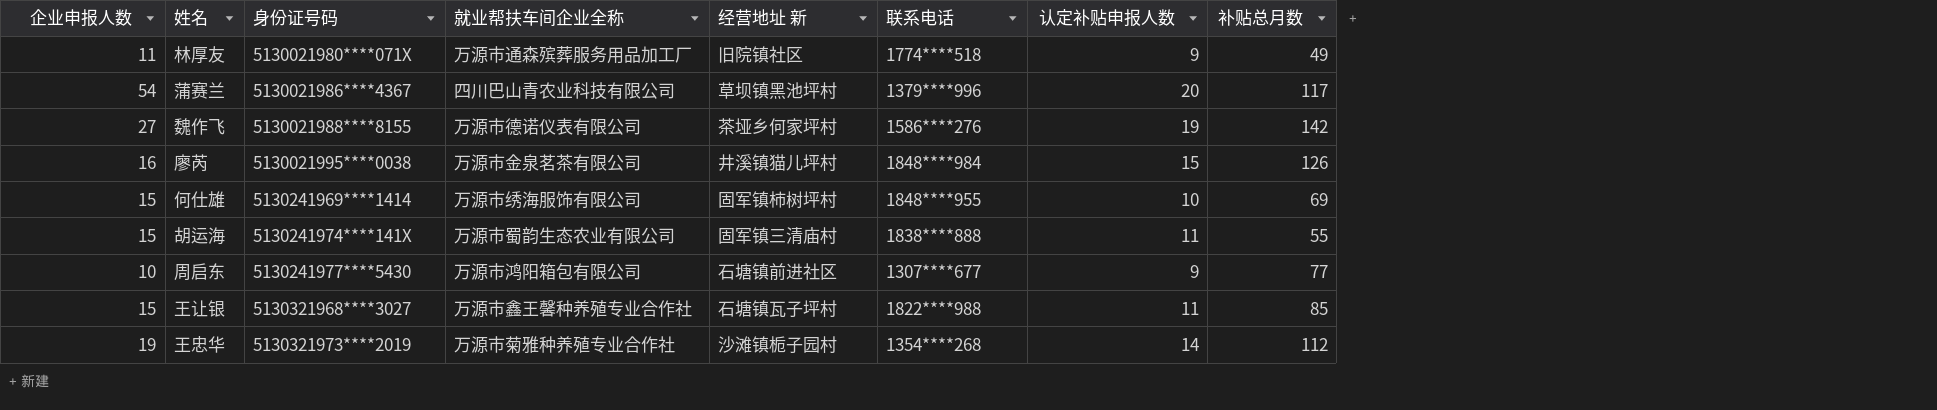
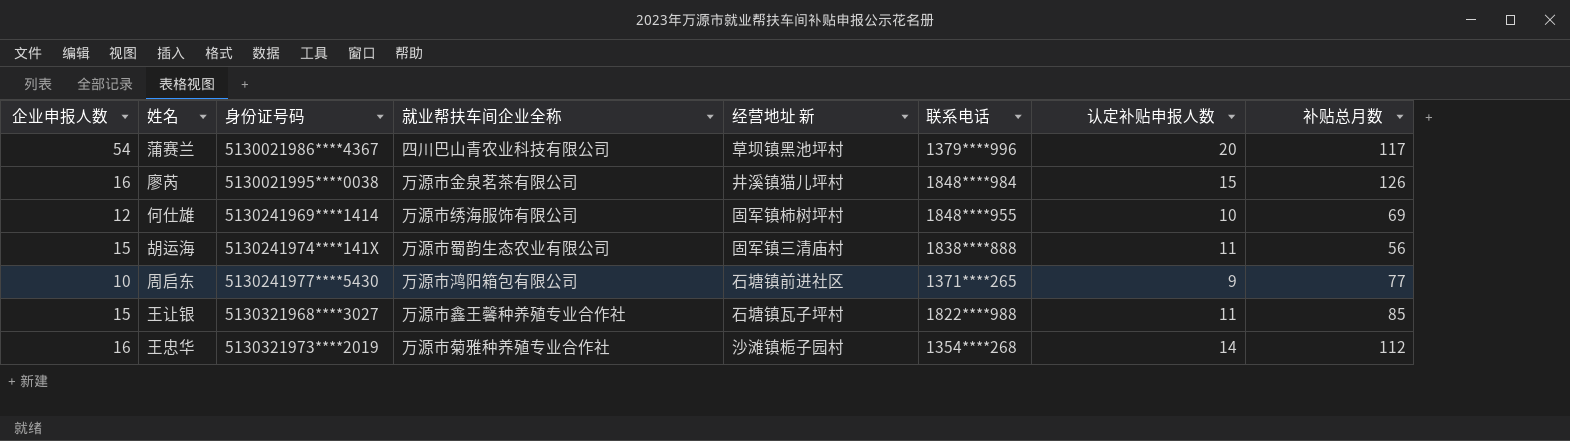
row 林厚友: 11 | 5130021980****071X | 万源市通森殡葬服务用品加工厂 | 旧院镇社区 | 1774****518 | 9 | 49 -> none
row 魏作飞: 27 | 5130021988****8155 | 万源市德诺仪表有限公司 | 茶垭乡何家坪村 | 1586****276 | 19 | 142 -> none
何仕雄 | 企业申报人数: 15 -> 12
胡运海 | 补贴总月数: 55 -> 56
周启东 | 联系电话: 1307****677 -> 1371****265
王忠华 | 企业申报人数: 19 -> 16

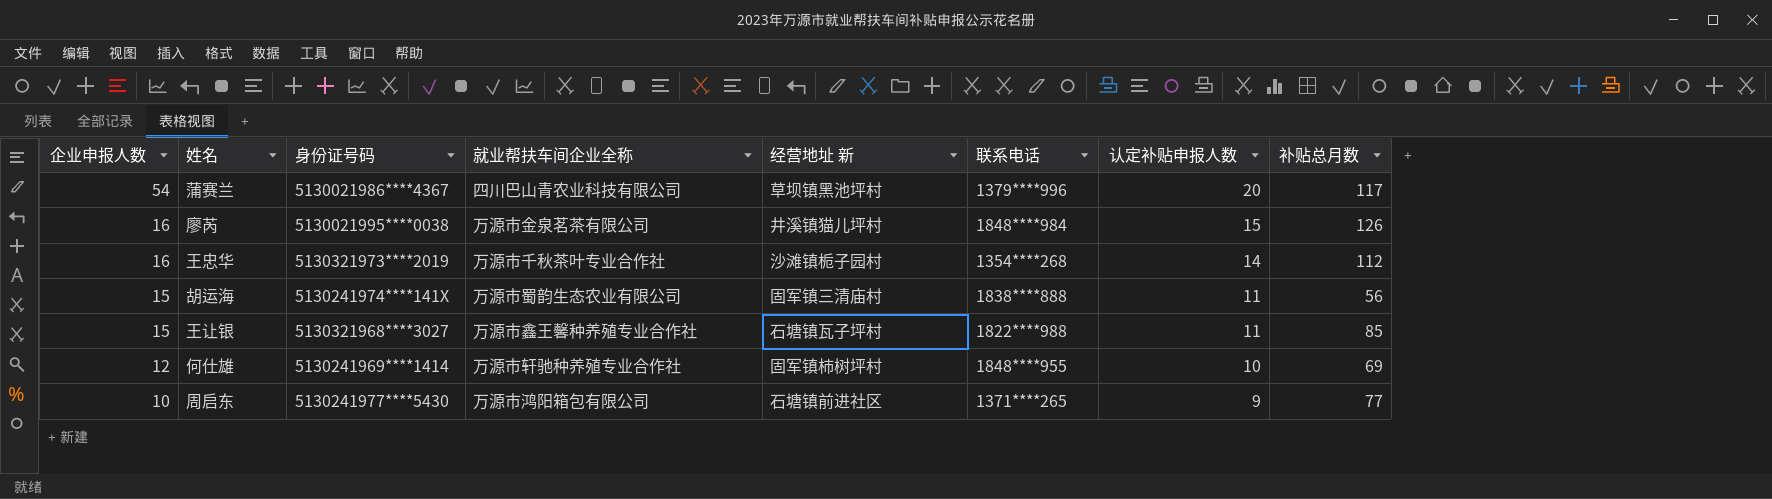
row order: 身份证号码 ascending -> 企业申报人数 descending
王忠华 | 就业帮扶车间企业全称: 万源市菊雅种养殖专业合作社 -> 万源市千秋茶叶专业合作社
何仕雄 | 就业帮扶车间企业全称: 万源市绣海服饰有限公司 -> 万源市轩驰种养殖专业合作社

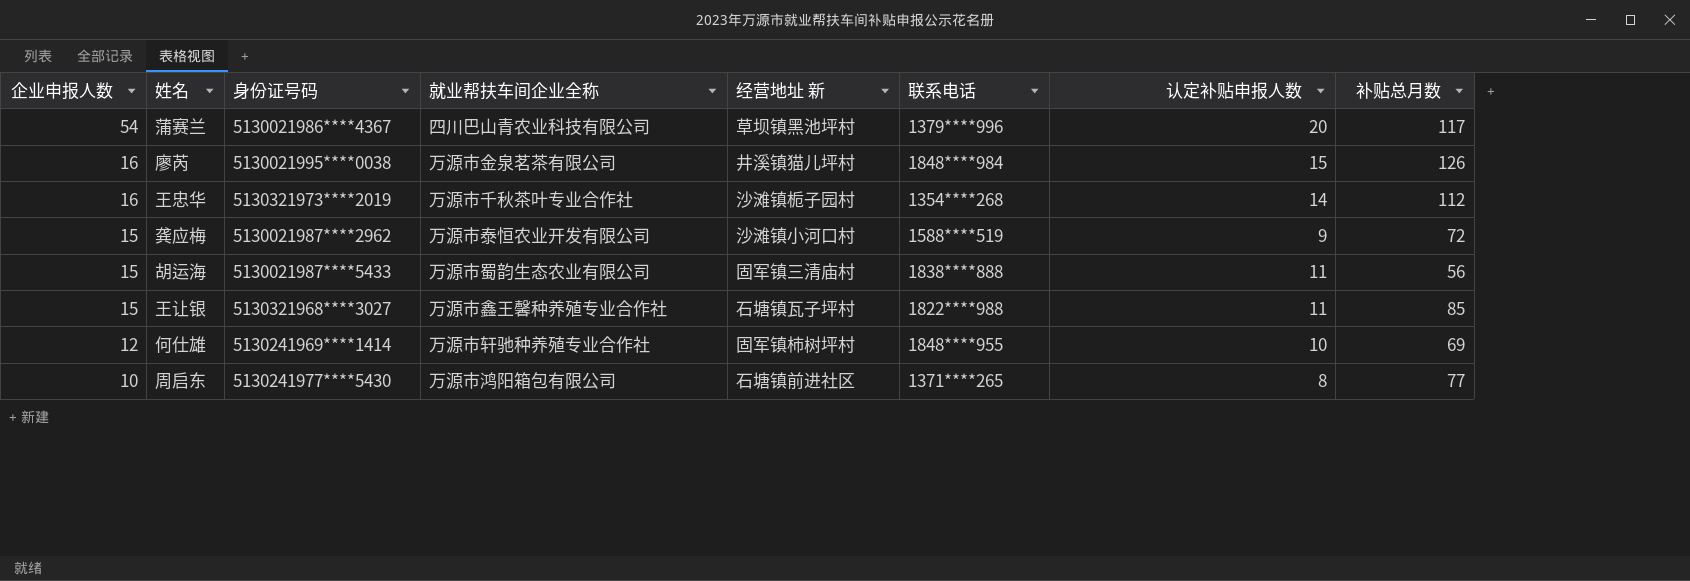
row 龚应梅: none -> 15 | 5130021987****2962 | 万源市泰恒农业开发有限公司 | 沙滩镇小河口村 | 1588****519 | 9 | 72
胡运海 | 身份证号码: 5130241974****141X -> 5130021987****5433
周启东 | 认定补贴申报人数: 9 -> 8

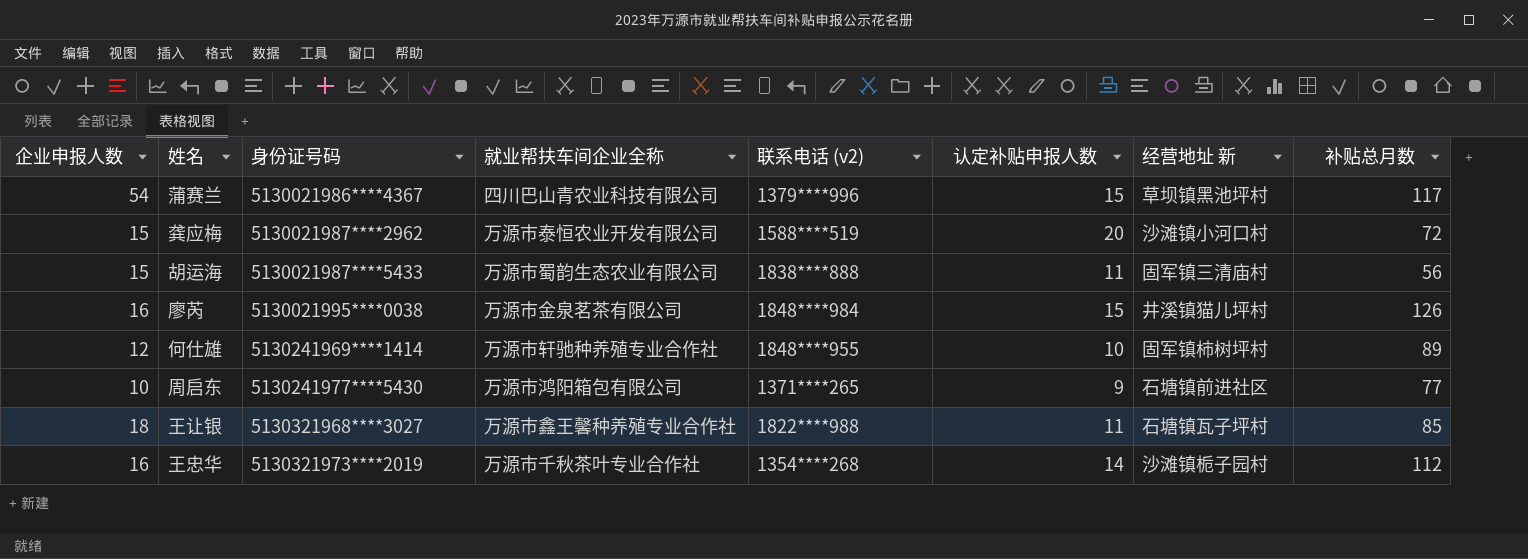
row order: 企业申报人数 descending -> 身份证号码 ascending
column name: 联系电话 -> 联系电话 (v2)
column 经营地址 新 | position: 5 -> 7
蒲赛兰 | 认定补贴申报人数: 20 -> 15
龚应梅 | 认定补贴申报人数: 9 -> 20
何仕雄 | 补贴总月数: 69 -> 89
周启东 | 认定补贴申报人数: 8 -> 9
王让银 | 企业申报人数: 15 -> 18

